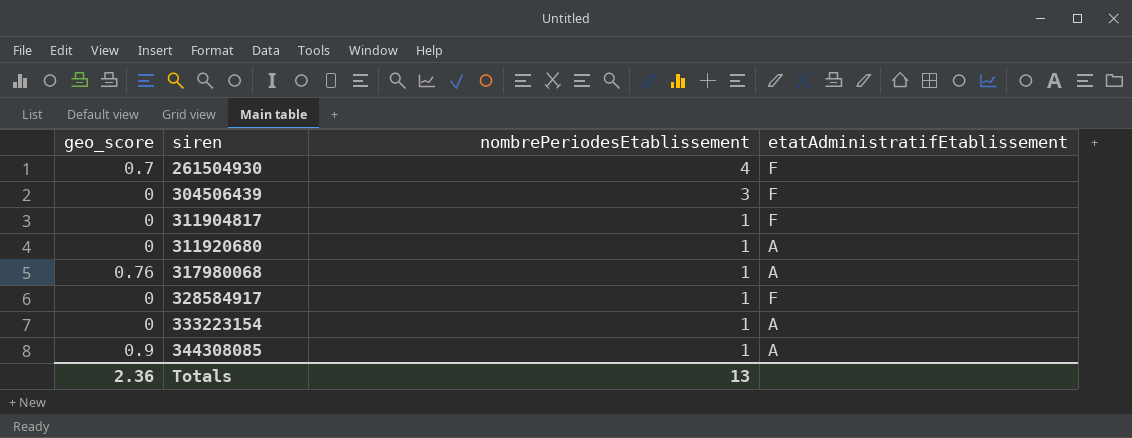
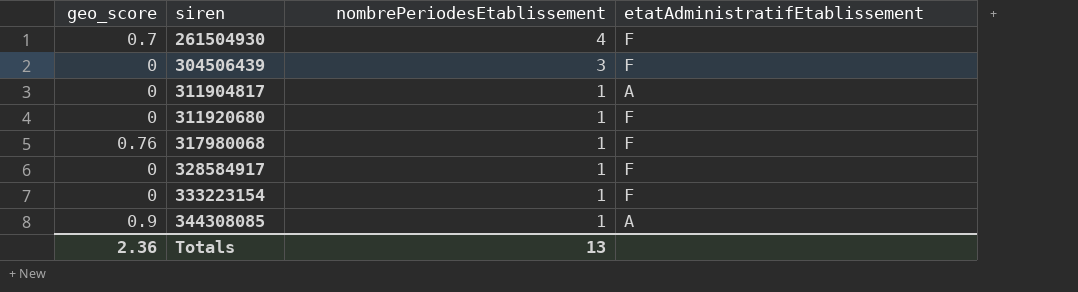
311904817 | etatAdministratifEtablissement: F -> A
311920680 | etatAdministratifEtablissement: A -> F
317980068 | etatAdministratifEtablissement: A -> F
333223154 | etatAdministratifEtablissement: A -> F

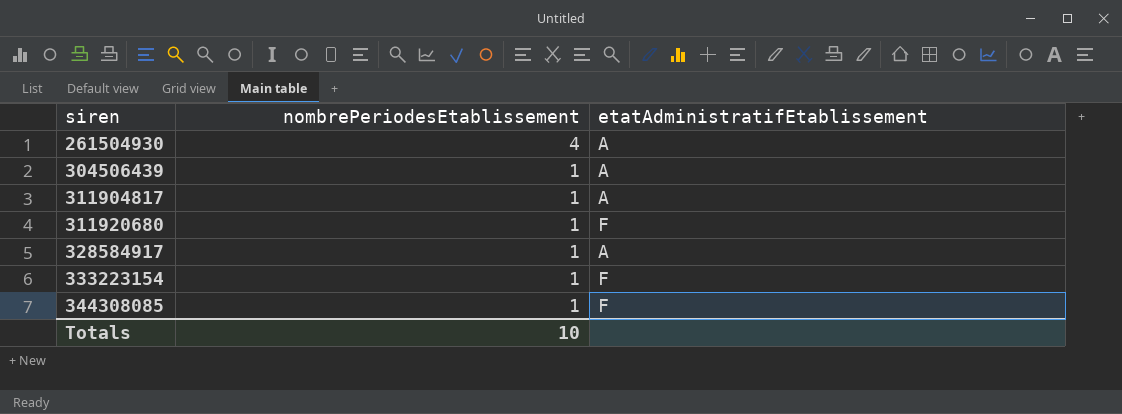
column geo_score | position: 1 -> none
row 317980068: 0.76 | 1 | F -> none
261504930 | etatAdministratifEtablissement: F -> A
304506439 | nombrePeriodesEtablissement: 3 -> 1
304506439 | etatAdministratifEtablissement: F -> A
328584917 | etatAdministratifEtablissement: F -> A
344308085 | etatAdministratifEtablissement: A -> F
Totals | nombrePeriodesEtablissement: 13 -> 10

